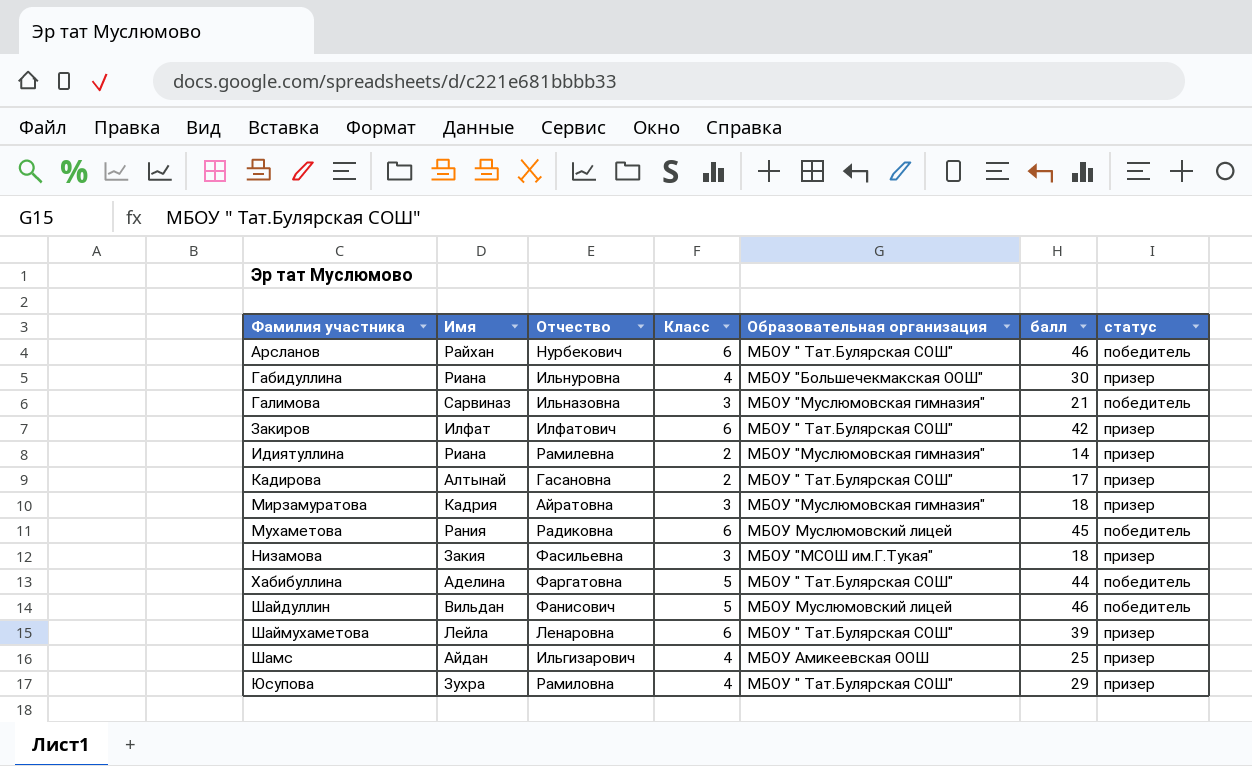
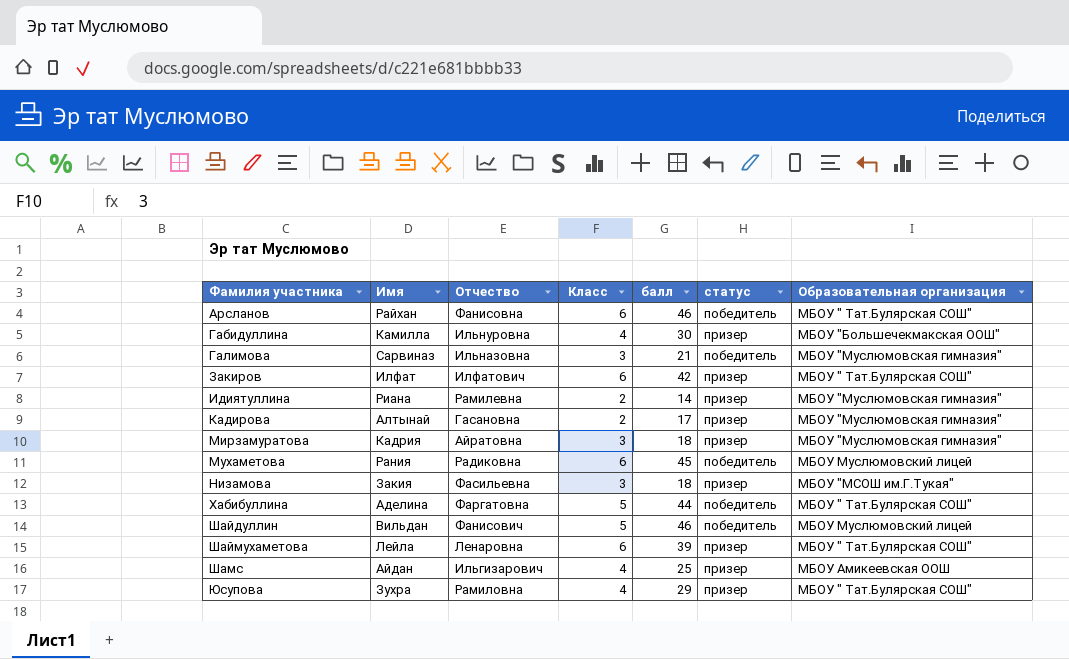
column Образовательная организация | position: 5 -> 7
Арсланов | Отчество: Нурбекович -> Фанисовна
Габидуллина | Имя: Риана -> Камилла
Кадирова | Образовательная организация: МБОУ " Тат.Булярская СОШ" -> МБОУ "Муслюмовская гимназия"

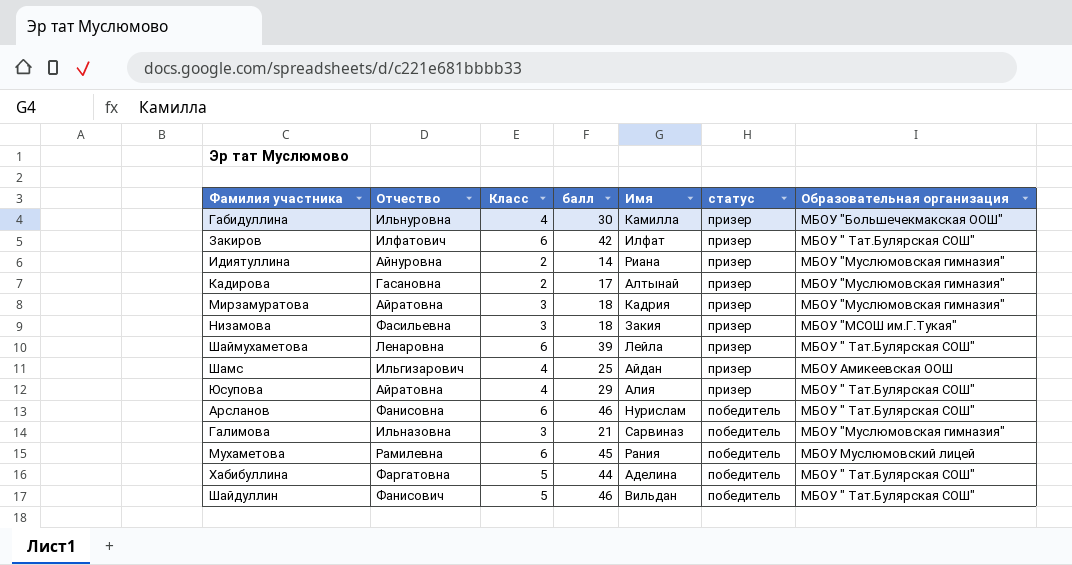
row order: Фамилия участника ascending -> статус descending
column Имя | position: 2 -> 5
Идиятуллина | Отчество: Рамилевна -> Айнуровна
Юсупова | Отчество: Рамиловна -> Айратовна
Юсупова | Имя: Зухра -> Алия
Арсланов | Имя: Райхан -> Нурислам
Мухаметова | Отчество: Радиковна -> Рамилевна
Шайдуллин | Образовательная организация: МБОУ Муслюмовский лицей -> МБОУ " Тат.Булярская СОШ"

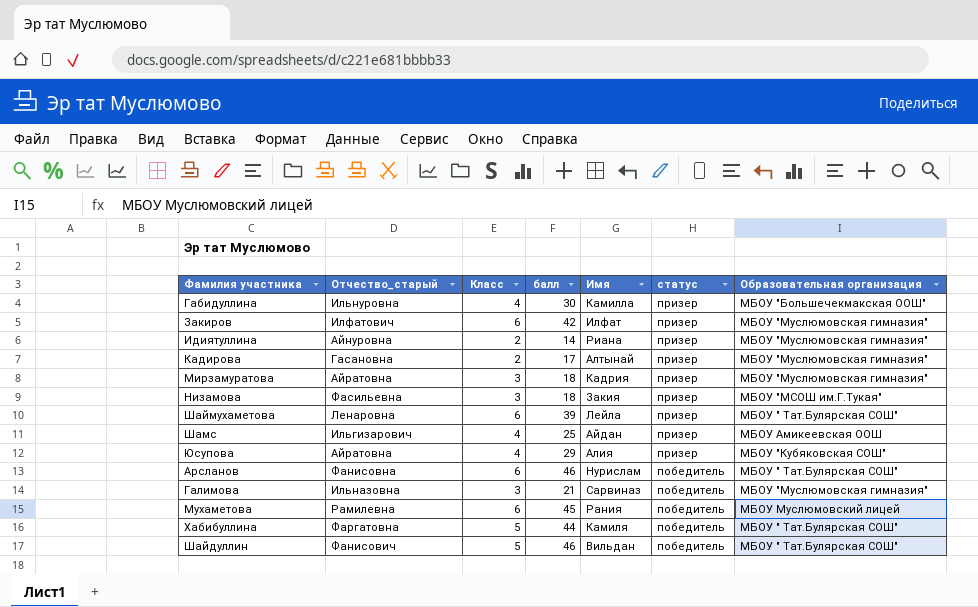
column name: Отчество -> Отчество_старый
Закиров | Образовательная организация: МБОУ " Тат.Булярская СОШ" -> МБОУ "Муслюмовская гимназия"
Юсупова | Образовательная организация: МБОУ " Тат.Булярская СОШ" -> МБОУ "Кубяковская СОШ"
Хабибуллина | Имя: Аделина -> Камиля

